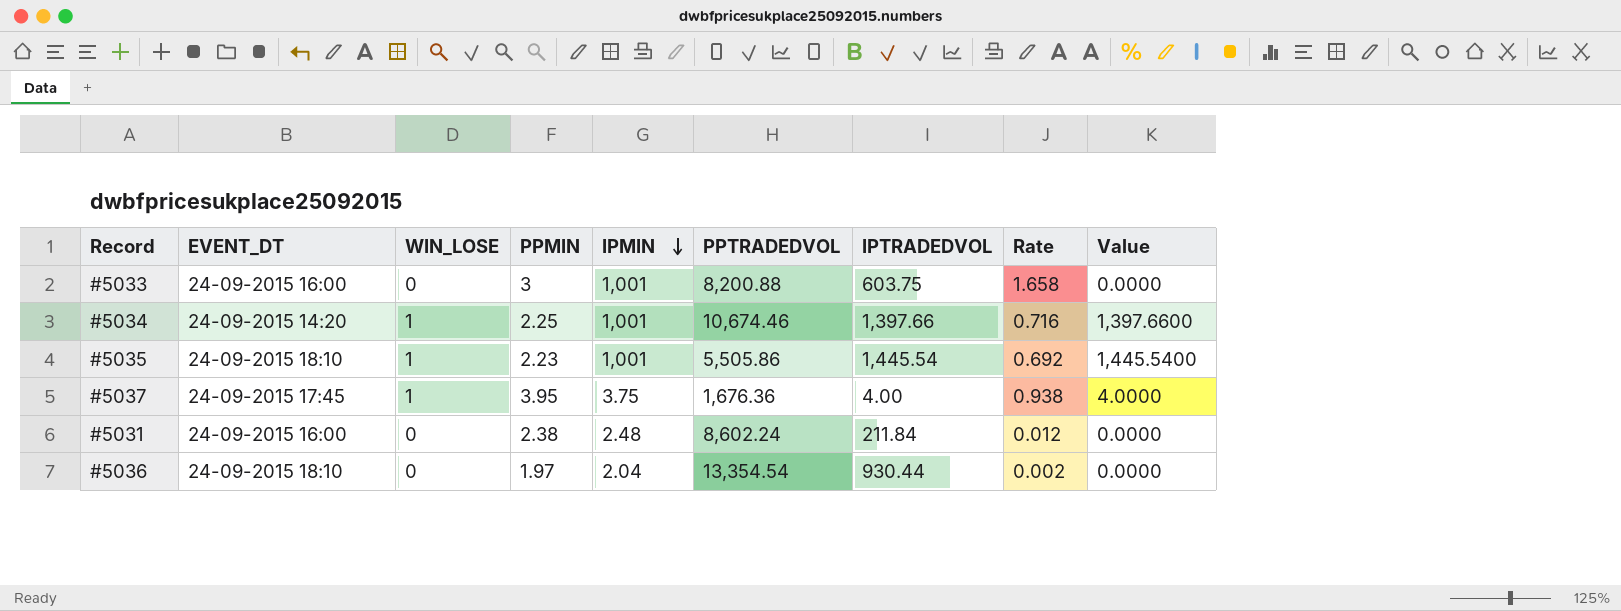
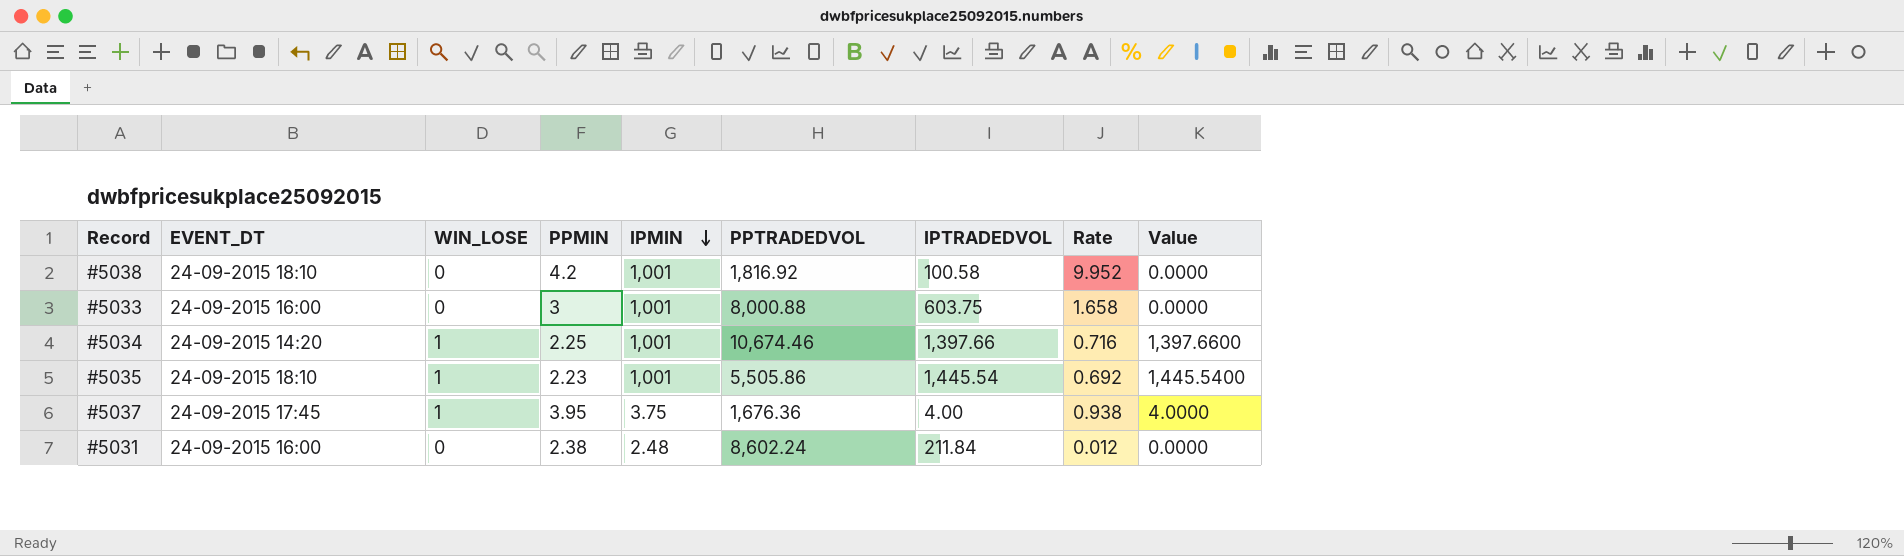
row #5036: 24-09-2015 18:10 | 0 | 1.97 | 2.04 | 13,354.54 | 930.44 | 0.002 | 0.0000 -> none
row #5038: none -> 24-09-2015 18:10 | 0 | 4.2 | 1,001 | 1,816.92 | 100.58 | 9.952 | 0.0000
#5033 | PPTRADEDVOL: 8,200.88 -> 8,000.88

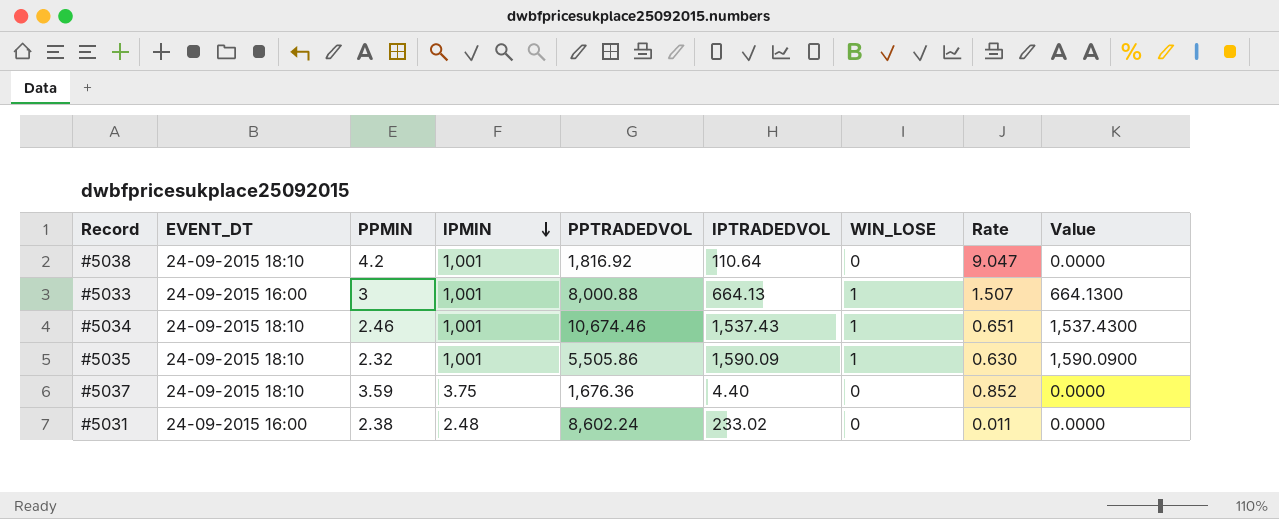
column WIN_LOSE | position: 3 -> 7
#5038 | IPTRADEDVOL: 100.58 -> 110.64
#5038 | Rate: 9.952 -> 9.047
#5033 | IPTRADEDVOL: 603.75 -> 664.13
#5033 | WIN_LOSE: 0 -> 1
#5033 | Rate: 1.658 -> 1.507
#5033 | Value: 0.0000 -> 664.1300
#5034 | EVENT_DT: 24-09-2015 14:20 -> 24-09-2015 18:10
#5034 | PPMIN: 2.25 -> 2.46
#5034 | IPTRADEDVOL: 1,397.66 -> 1,537.43
#5034 | Rate: 0.716 -> 0.651
#5034 | Value: 1,397.6600 -> 1,537.4300
#5035 | PPMIN: 2.23 -> 2.32
#5035 | IPTRADEDVOL: 1,445.54 -> 1,590.09
#5035 | Rate: 0.692 -> 0.630
#5035 | Value: 1,445.5400 -> 1,590.0900
#5037 | EVENT_DT: 24-09-2015 17:45 -> 24-09-2015 18:10
#5037 | PPMIN: 3.95 -> 3.59
#5037 | IPTRADEDVOL: 4.00 -> 4.40
#5037 | WIN_LOSE: 1 -> 0
#5037 | Rate: 0.938 -> 0.852
#5037 | Value: 4.0000 -> 0.0000
#5031 | IPTRADEDVOL: 211.84 -> 233.02
#5031 | Rate: 0.012 -> 0.011

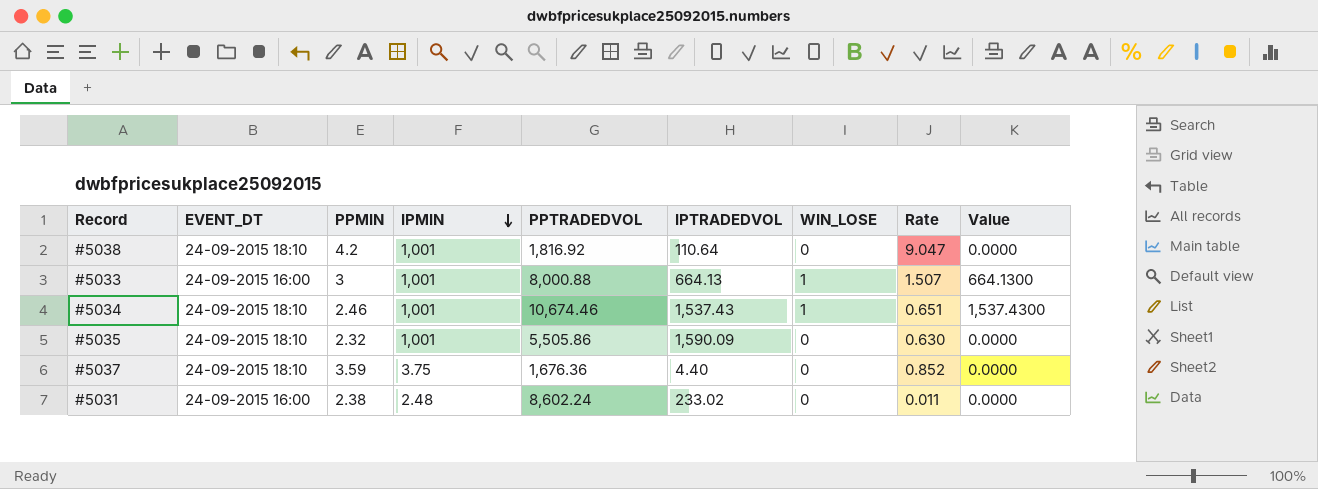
#5035 | WIN_LOSE: 1 -> 0
#5035 | Value: 1,590.0900 -> 0.0000

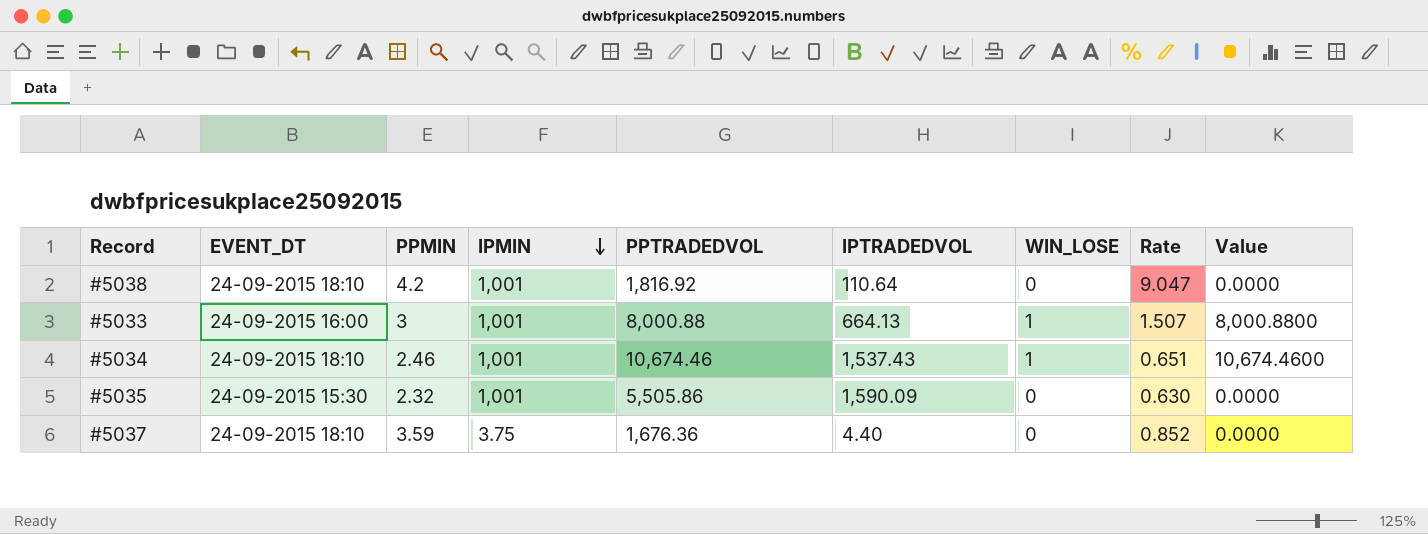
column Value | formula: [IPTRADEDVOL] * [WIN_LOSE] -> [PPTRADEDVOL] * [WIN_LOSE]
row #5031: 24-09-2015 16:00 | 2.38 | 2.48 | 8,602.24 | 233.02 | 0 | 0.011 | 0.0000 -> none
#5035 | EVENT_DT: 24-09-2015 18:10 -> 24-09-2015 15:30

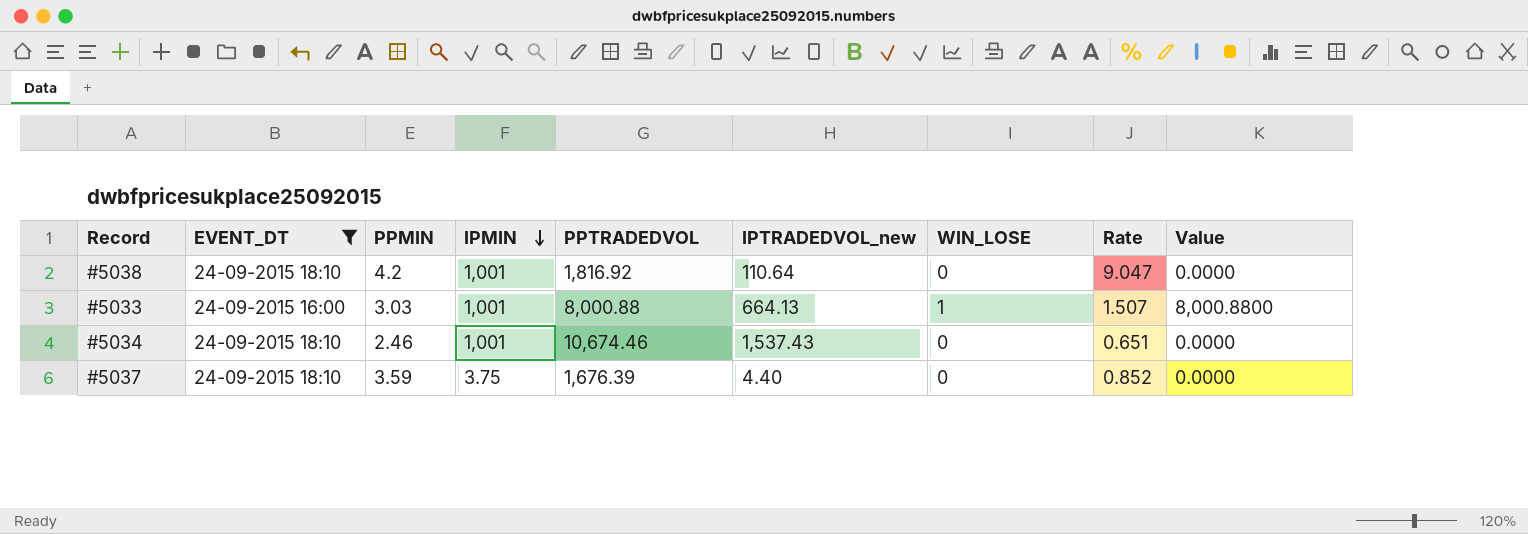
filter: none -> EVENT_DT != 24-09-2015 15:30
column name: IPTRADEDVOL -> IPTRADEDVOL_new
#5033 | PPMIN: 3 -> 3.03
#5034 | WIN_LOSE: 1 -> 0
#5034 | Value: 10,674.4600 -> 0.0000
#5037 | PPTRADEDVOL: 1,676.36 -> 1,676.39

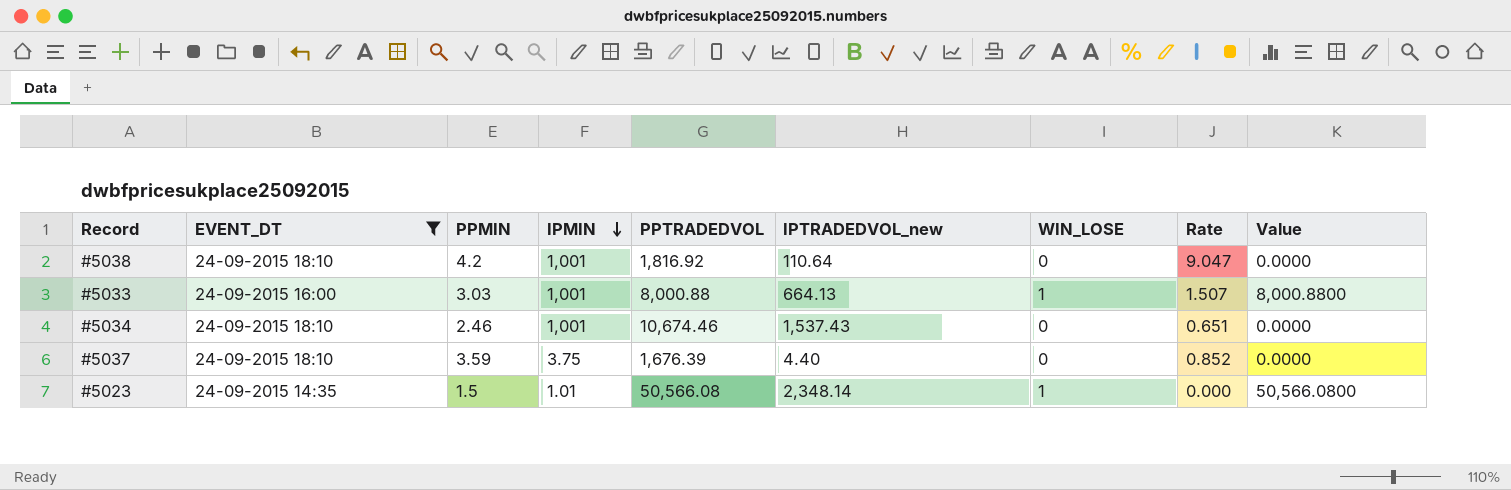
row #5023: none -> 24-09-2015 14:35 | 1.5 | 1.01 | 50,566.08 | 2,348.14 | 1 | 0.000 | 50,566.0800

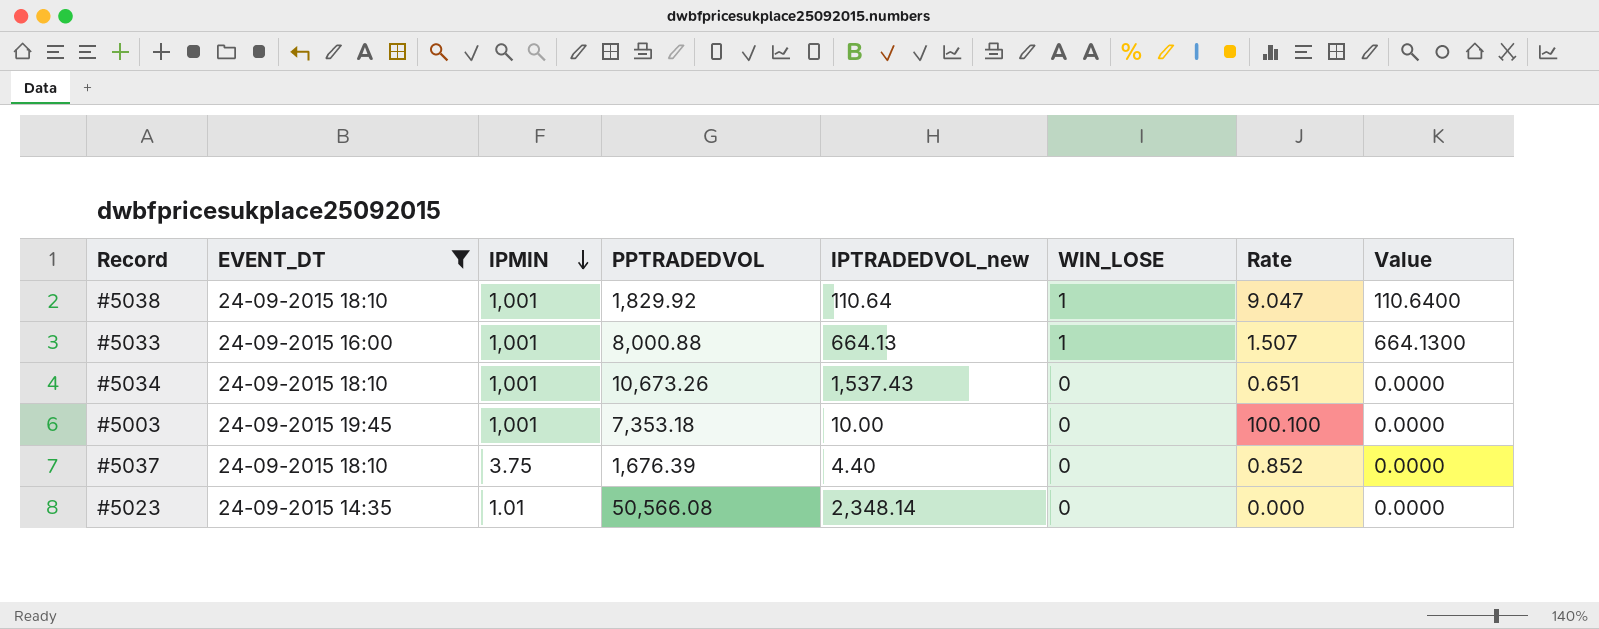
column PPMIN | position: 3 -> none
column Value | formula: [PPTRADEDVOL] * [WIN_LOSE] -> [IPTRADEDVOL_new] * [WIN_LOSE]
#5038 | PPTRADEDVOL: 1,816.92 -> 1,829.92
#5038 | WIN_LOSE: 0 -> 1
#5034 | PPTRADEDVOL: 10,674.46 -> 10,673.26
row #5003: none -> 24-09-2015 19:45 | 1,001 | 7,353.18 | 10.00 | 0 | 100.100 | 0.0000
#5023 | WIN_LOSE: 1 -> 0

